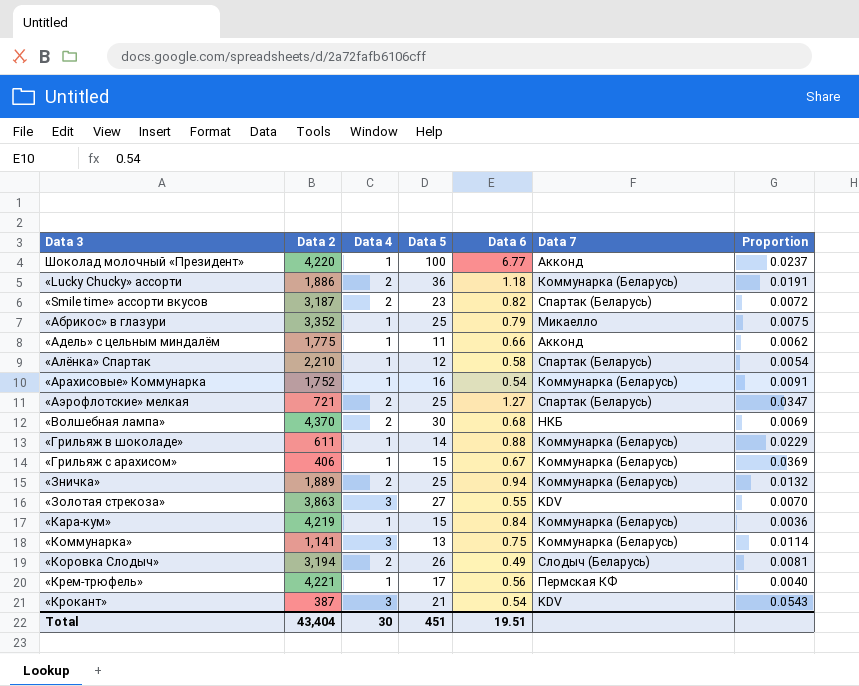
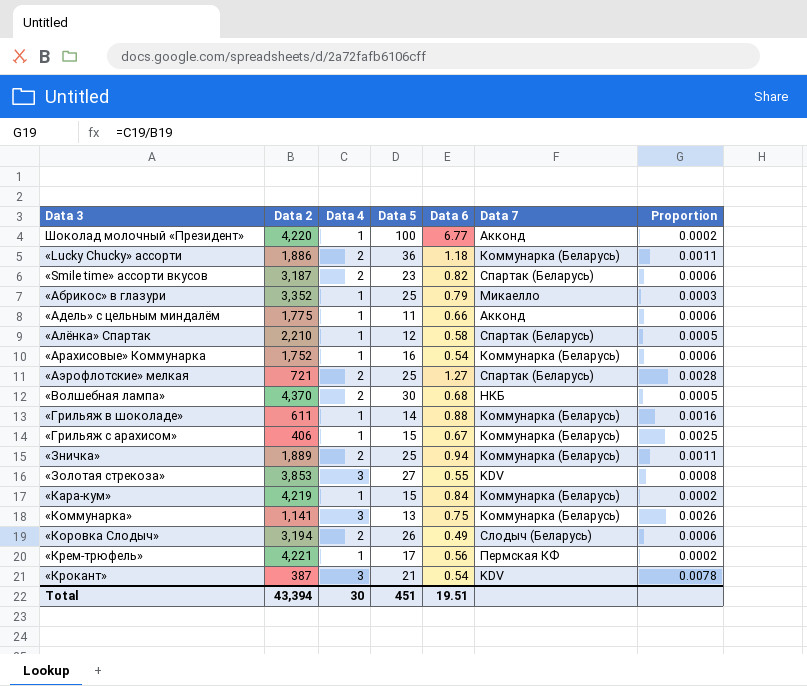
column Proportion | formula: [Data 5] / [Data 2] -> [Data 4] / [Data 2]
«Золотая стрекоза» | Data 2: 3,863 -> 3,853
Total | Data 2: 43,404 -> 43,394

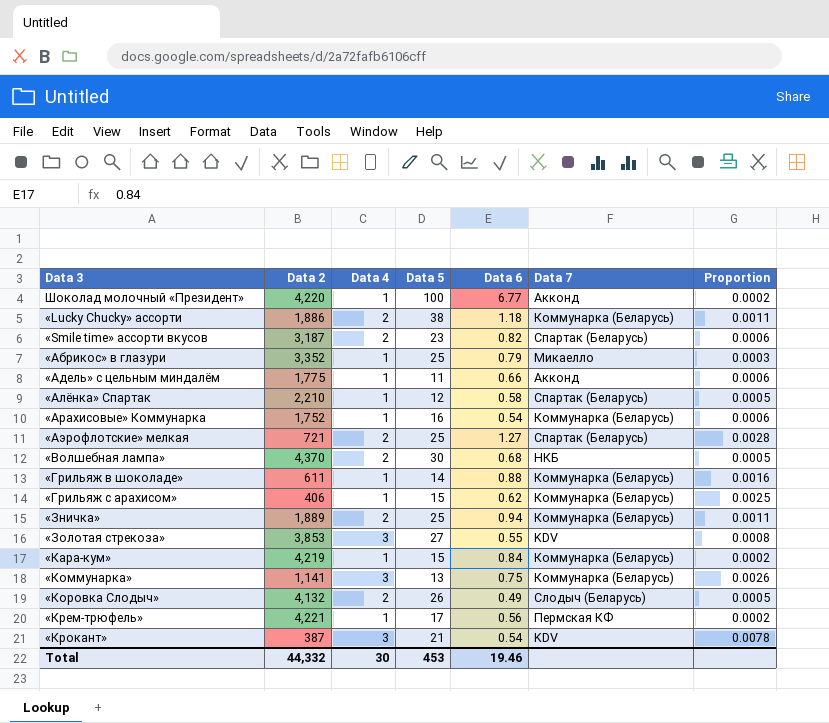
«Lucky Chucky» ассорти | Data 5: 36 -> 38
«Грильяж с арахисом» | Data 6: 0.67 -> 0.62
«Коровка Слодыч» | Data 2: 3,194 -> 4,132
«Коровка Слодыч» | Proportion: 0.0006 -> 0.0005
Total | Data 2: 43,394 -> 44,332
Total | Data 5: 451 -> 453
Total | Data 6: 19.51 -> 19.46

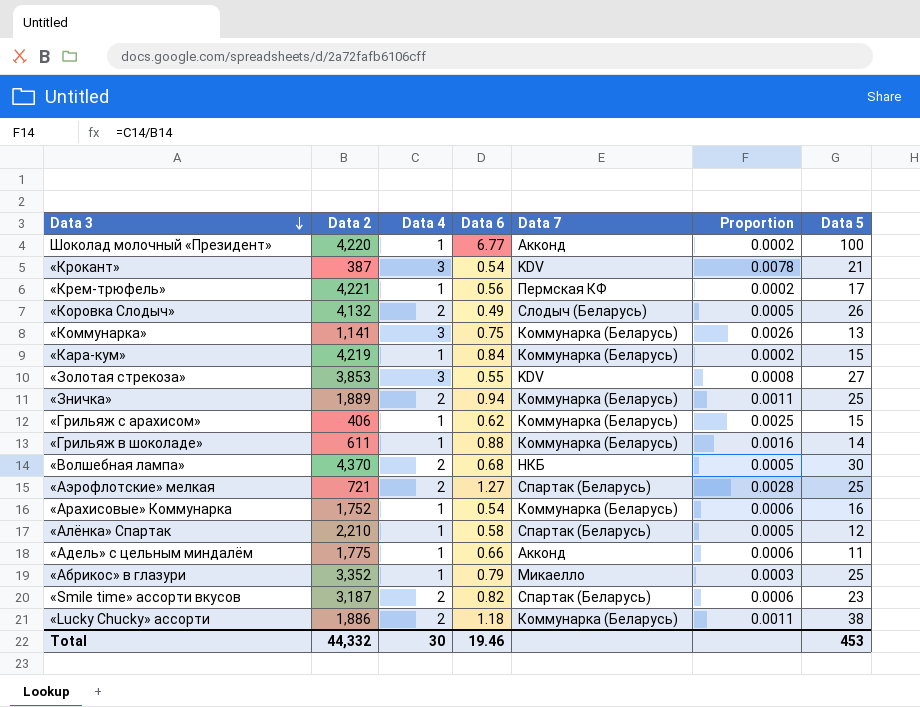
row order: none -> Data 3 descending
column Data 5 | position: 4 -> 7

